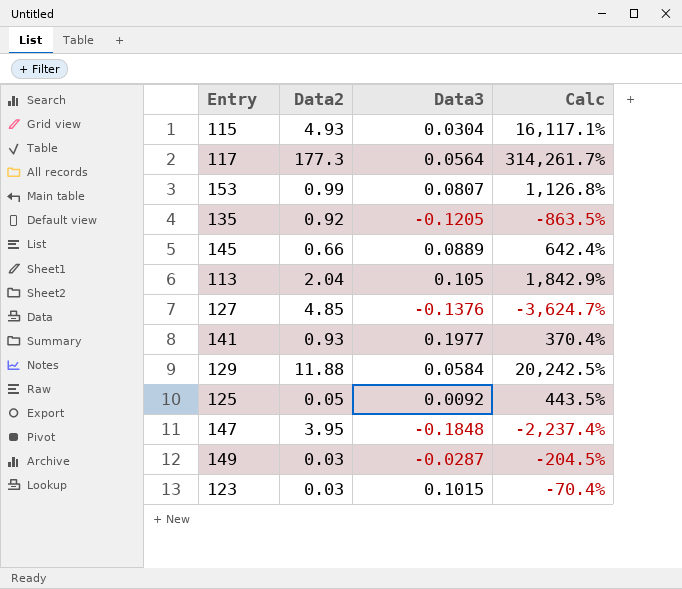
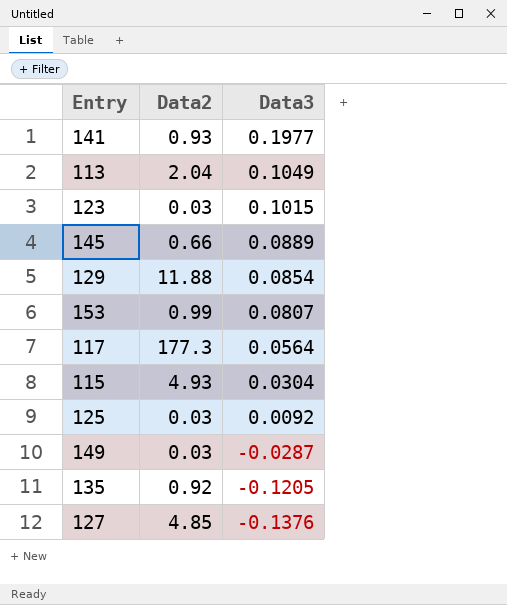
row order: none -> Data3 descending
column Calc | formula: ([Data2] - [Data3]) / [Data3] -> none
row 147: 3.95 | -0.1848 | -2,237.4% -> none
113 | Data3: 0.105 -> 0.1049
129 | Data3: 0.0584 -> 0.0854
125 | Data2: 0.05 -> 0.03

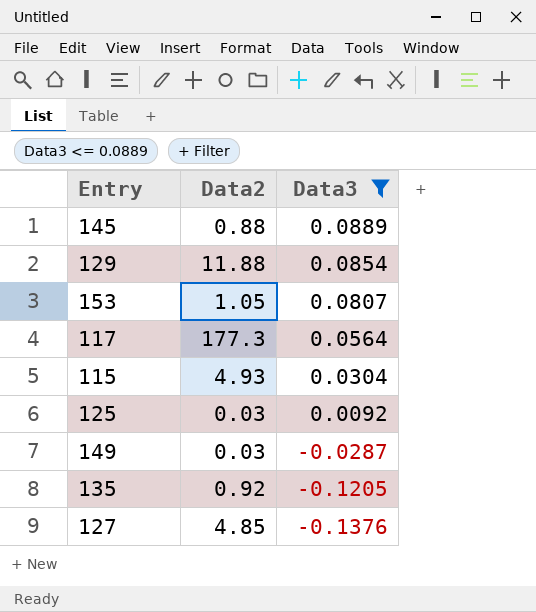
filter: none -> Data3 <= 0.0889
145 | Data2: 0.66 -> 0.88
153 | Data2: 0.99 -> 1.05

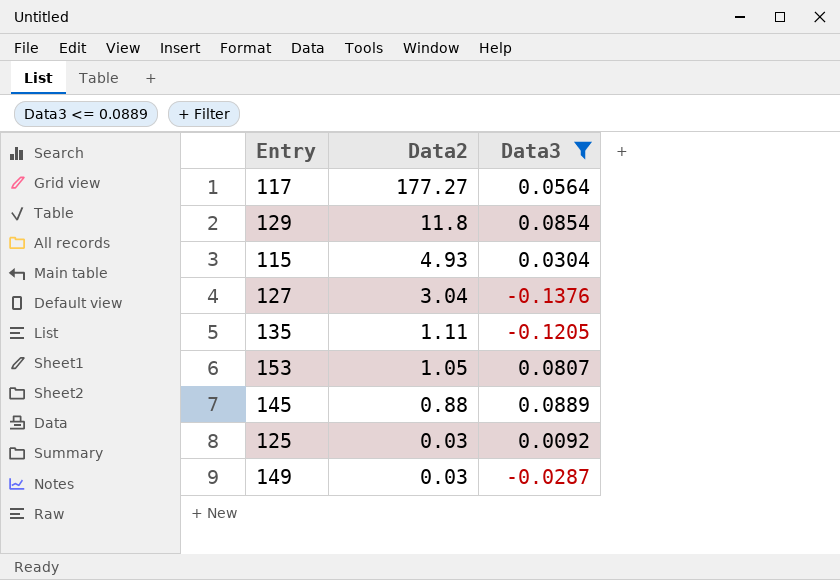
row order: Data3 descending -> Data2 descending
117 | Data2: 177.3 -> 177.27
129 | Data2: 11.88 -> 11.8
127 | Data2: 4.85 -> 3.04
135 | Data2: 0.92 -> 1.11

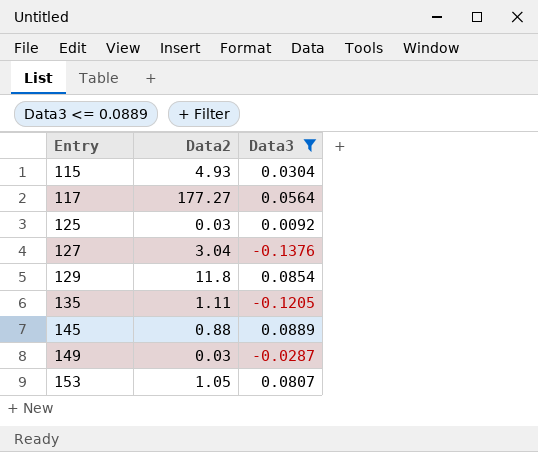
row order: Data2 descending -> Entry ascending

